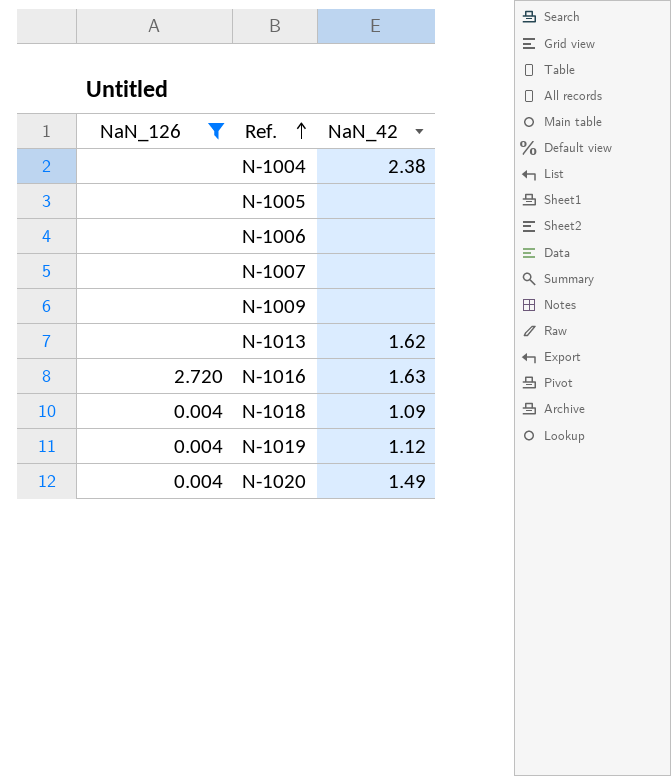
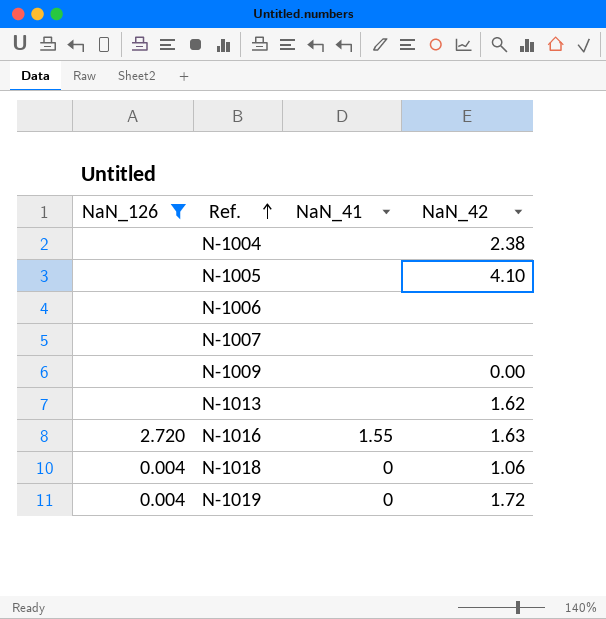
column NaN_41 | position: none -> 3
row N-1020: 0.004 | 1.49 -> none
N-1005 | NaN_42: none -> 4.10
N-1009 | NaN_42: none -> 0.00
N-1018 | NaN_42: 1.09 -> 1.06
N-1019 | NaN_42: 1.12 -> 1.72

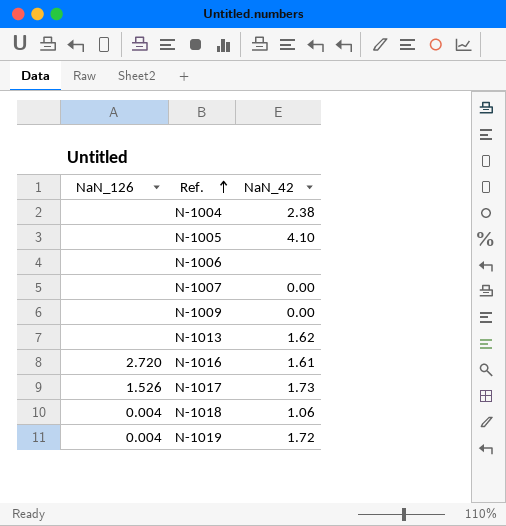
filter: NaN_126 != 1.526 -> none
column NaN_41 | position: 3 -> none
N-1007 | NaN_42: none -> 0.00
N-1016 | NaN_42: 1.63 -> 1.61

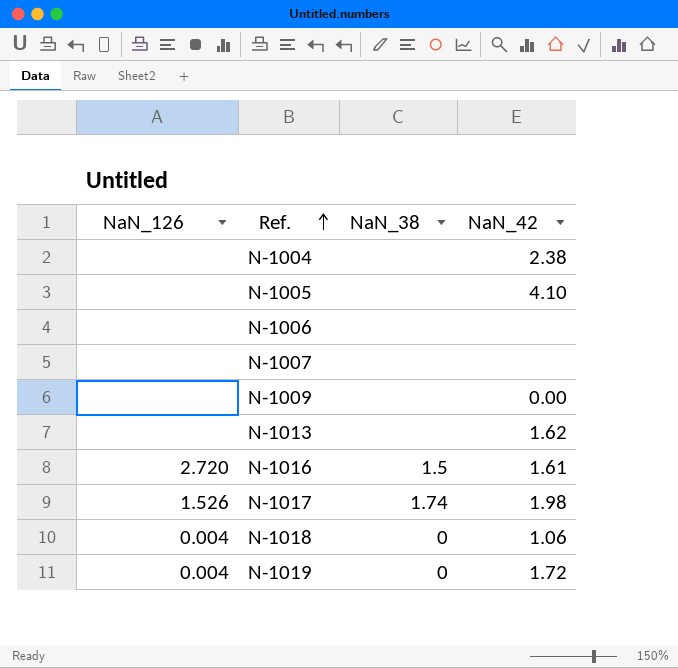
column NaN_38 | position: none -> 3
N-1007 | NaN_42: 0.00 -> none
N-1017 | NaN_42: 1.73 -> 1.98

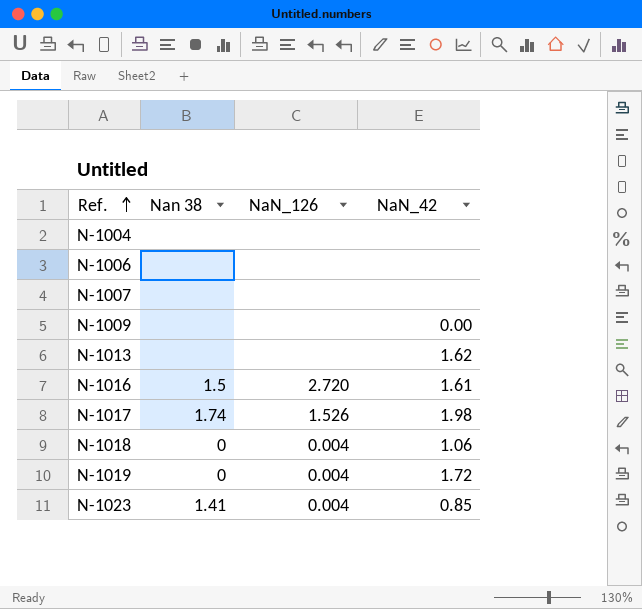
column name: NaN_38 -> Nan 38
column NaN_126 | position: 1 -> 3
row N-1005: none | none | 4.10 -> none
N-1004 | NaN_42: 2.38 -> none
row N-1023: none -> 1.41 | 0.004 | 0.85

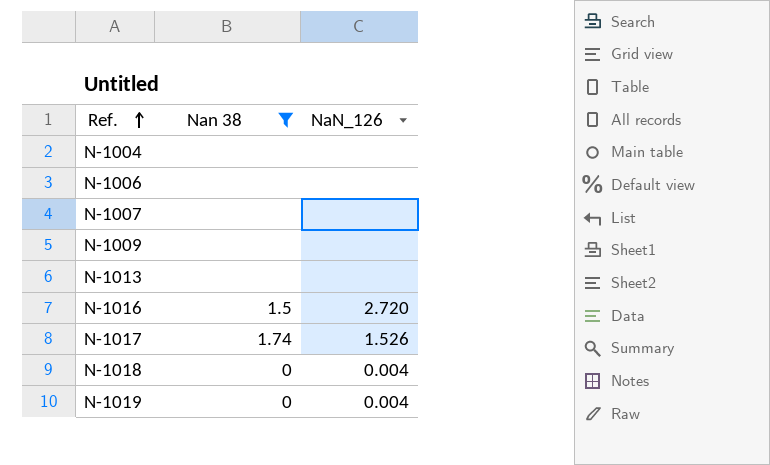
filter: none -> Nan 38 != 1.41
column NaN_42 | position: 4 -> none

